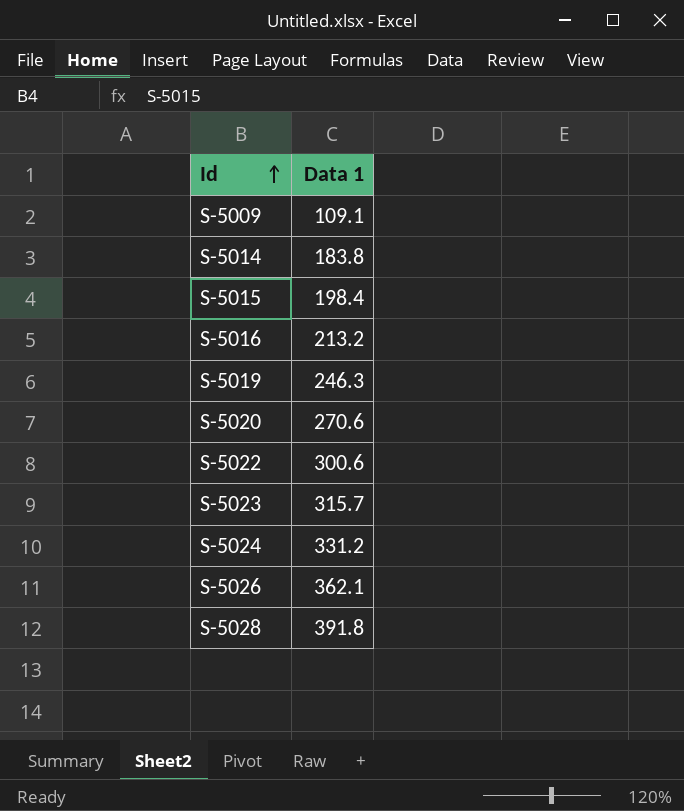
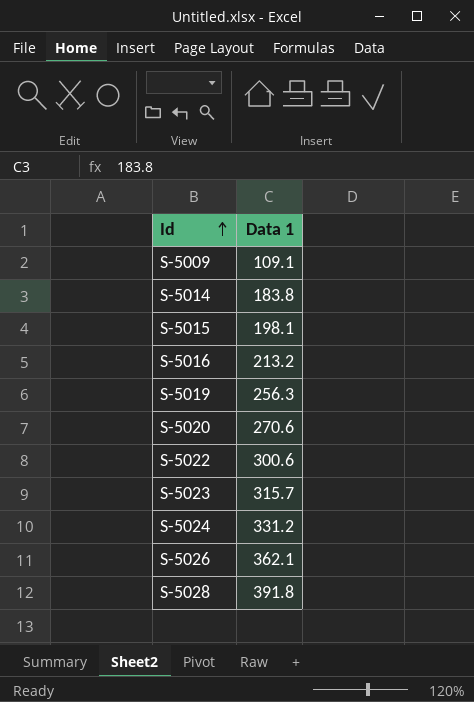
S-5015 | Data 1: 198.4 -> 198.1
S-5019 | Data 1: 246.3 -> 256.3

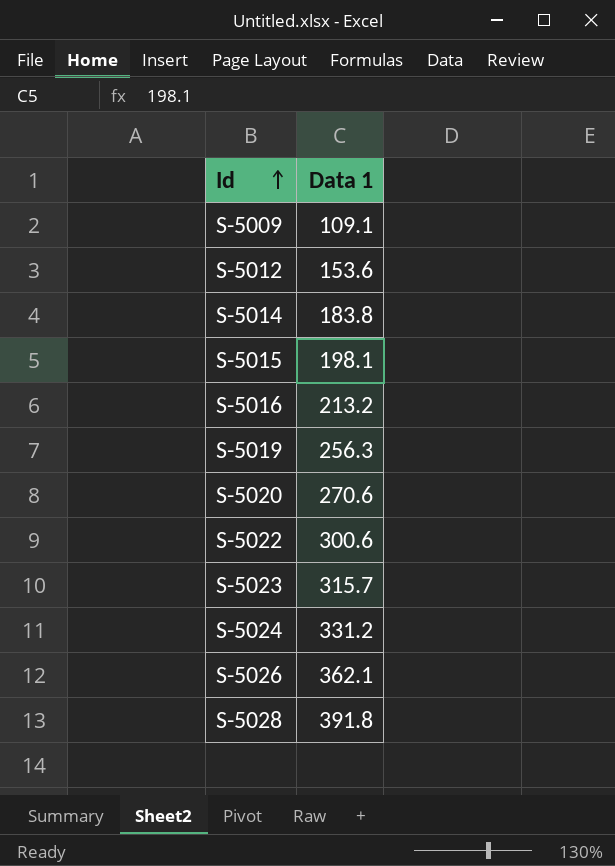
row S-5012: none -> 153.6

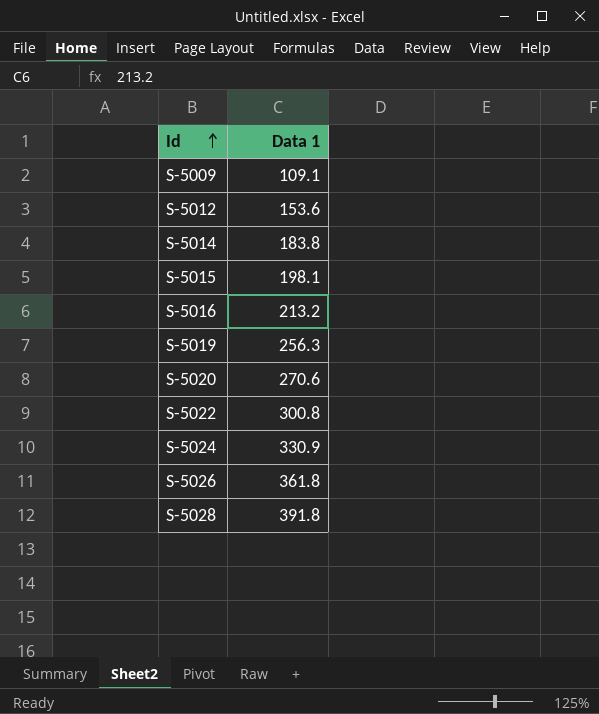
row S-5023: 315.7 -> none
S-5022 | Data 1: 300.6 -> 300.8
S-5024 | Data 1: 331.2 -> 330.9
S-5026 | Data 1: 362.1 -> 361.8

